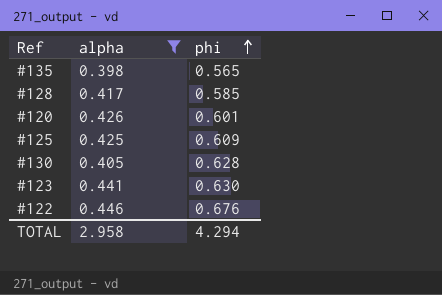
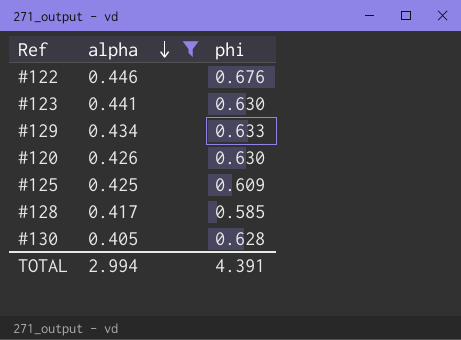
row order: phi ascending -> alpha descending
row #135: 0.398 | 0.565 -> none
row #129: none -> 0.434 | 0.633
#120 | phi: 0.601 -> 0.630
TOTAL | alpha: 2.958 -> 2.994
TOTAL | phi: 4.294 -> 4.391

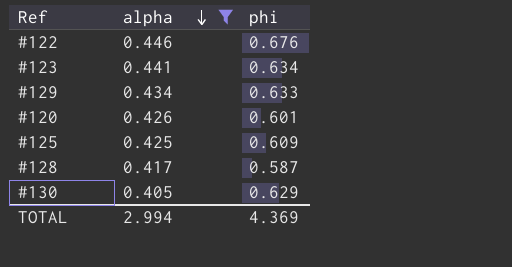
#123 | phi: 0.630 -> 0.634
#120 | phi: 0.630 -> 0.601
#128 | phi: 0.585 -> 0.587
#130 | phi: 0.628 -> 0.629
TOTAL | phi: 4.391 -> 4.369

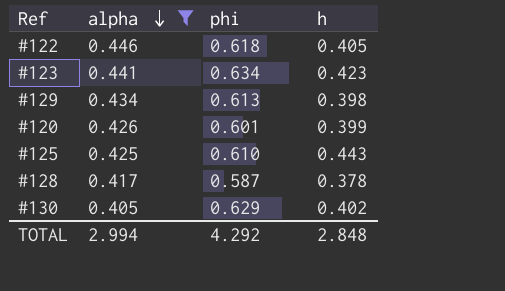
column h | position: none -> 4
#122 | phi: 0.676 -> 0.618
#129 | phi: 0.633 -> 0.613
#125 | phi: 0.609 -> 0.610
TOTAL | phi: 4.369 -> 4.292

